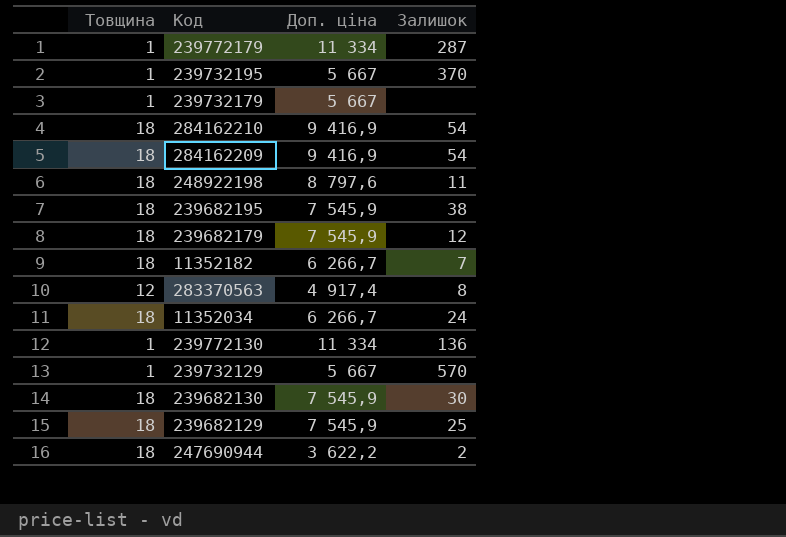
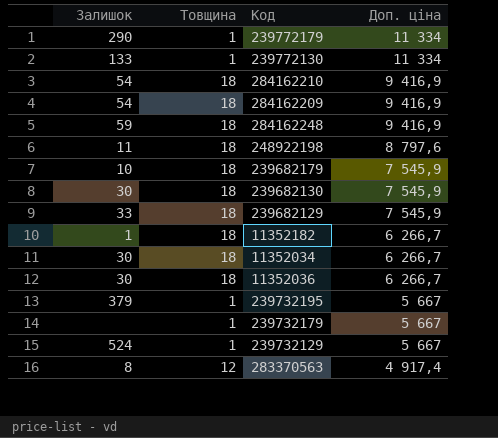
row order: none -> Доп. ціна descending
column Залишок | position: 4 -> 1
row 239682195: 18 | 7 545,9 | 38 -> none
row 247690944: 18 | 3 622,2 | 2 -> none
239772179 | Залишок: 287 -> 290
239772130 | Залишок: 136 -> 133
row 284162248: none -> 59 | 18 | 9 416,9
239682179 | Залишок: 12 -> 10
239682129 | Залишок: 25 -> 33
11352182 | Залишок: 7 -> 1
11352034 | Залишок: 24 -> 30
row 11352036: none -> 30 | 18 | 6 266,7
239732195 | Залишок: 370 -> 379
239732129 | Залишок: 570 -> 524

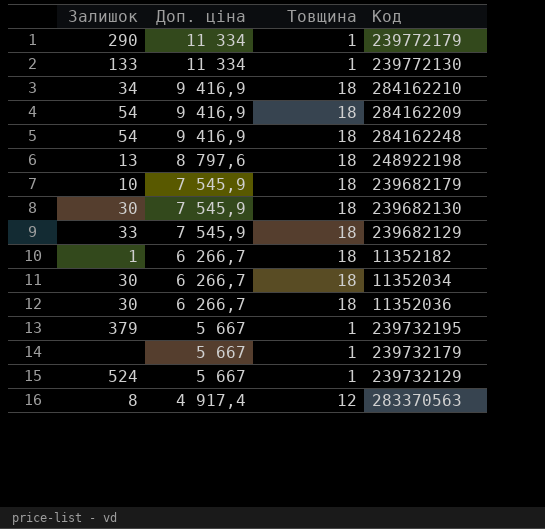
column Доп. ціна | position: 4 -> 2
284162210 | Залишок: 54 -> 34
284162248 | Залишок: 59 -> 54
248922198 | Залишок: 11 -> 13

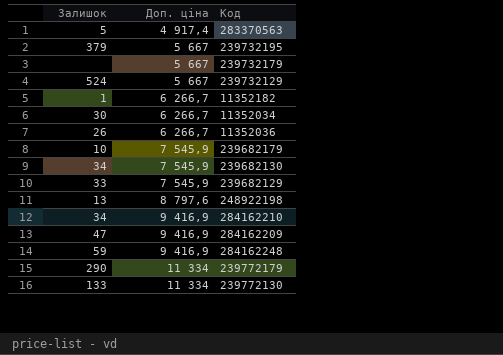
row order: Доп. ціна descending -> Доп. ціна ascending
column Товщина | position: 3 -> none
283370563 | Залишок: 8 -> 5
11352036 | Залишок: 30 -> 26
239682130 | Залишок: 30 -> 34
284162209 | Залишок: 54 -> 47
284162248 | Залишок: 54 -> 59

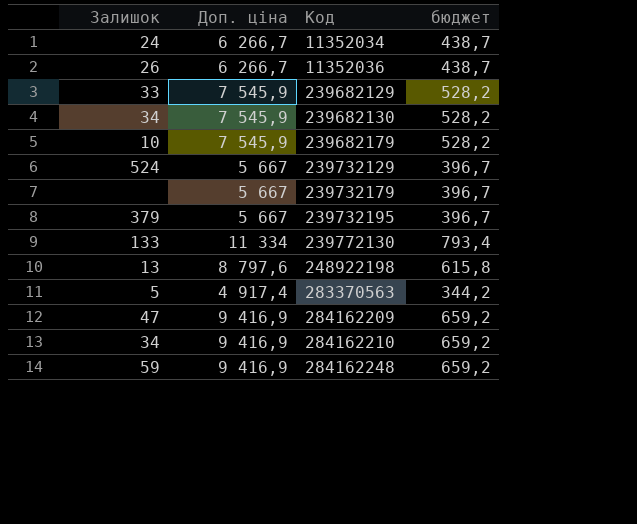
row order: Доп. ціна ascending -> Код ascending
column бюджет | formula: none -> [Доп. ціна] * 0,07
row 11352182: 1 | 6 266,7 -> none
row 239772179: 290 | 11 334 -> none
11352034 | Залишок: 30 -> 24

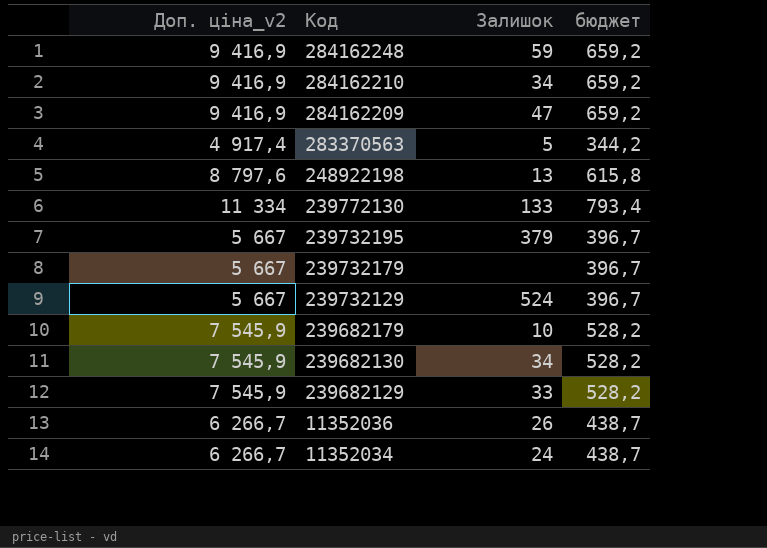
row order: Код ascending -> Код descending
column name: Доп. ціна -> Доп. ціна_v2
column Залишок | position: 1 -> 3

